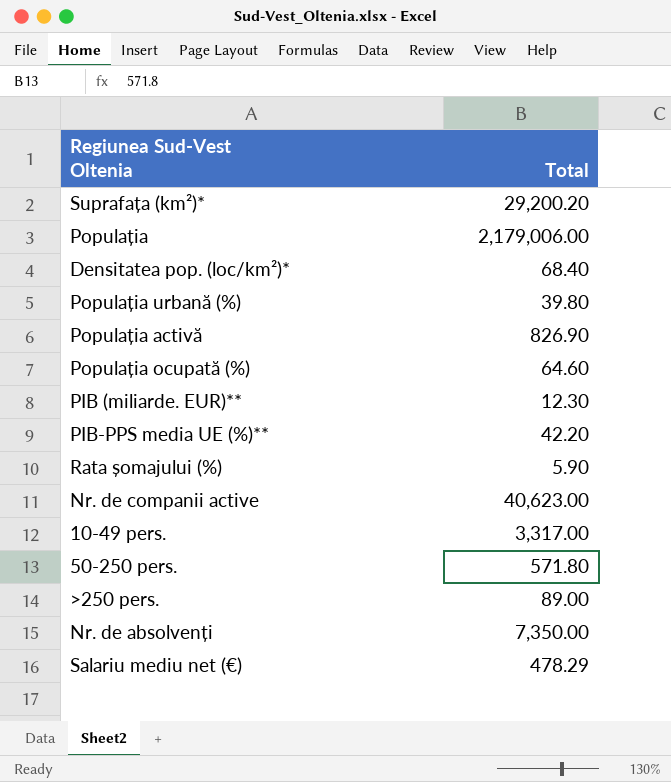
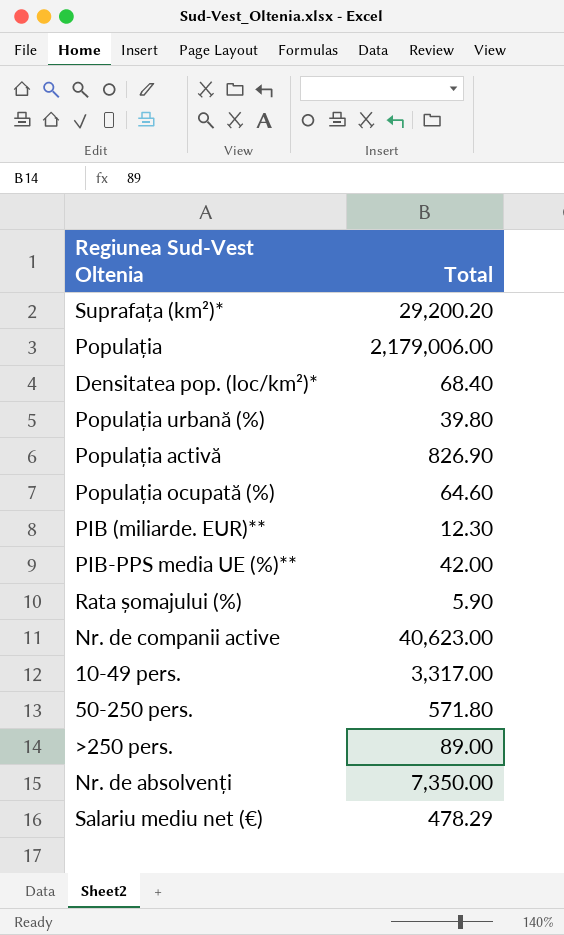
PIB-PPS media UE (%)** | Total: 42.20 -> 42.00

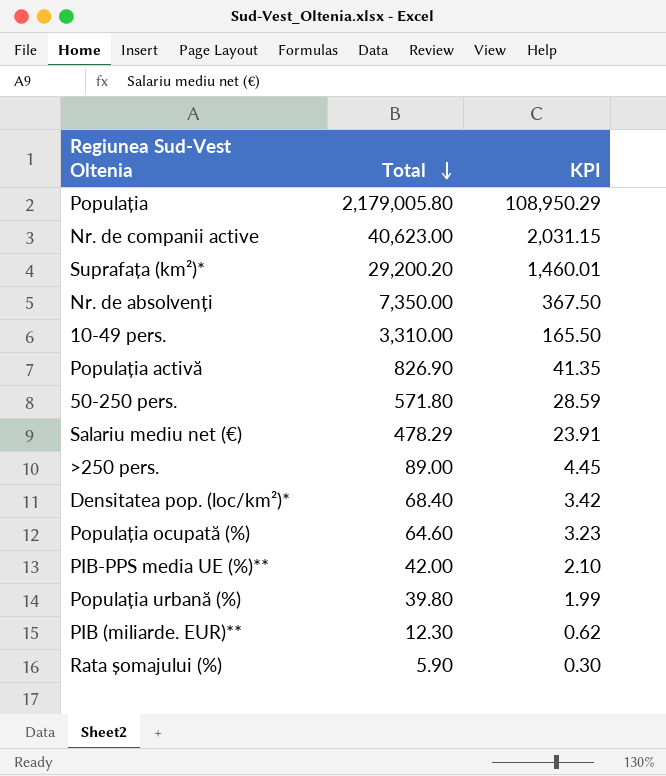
row order: none -> Total descending
column KPI | formula: none -> [Total] * 0.05
Populația | Total: 2,179,006.00 -> 2,179,005.80
10-49 pers. | Total: 3,317.00 -> 3,310.00

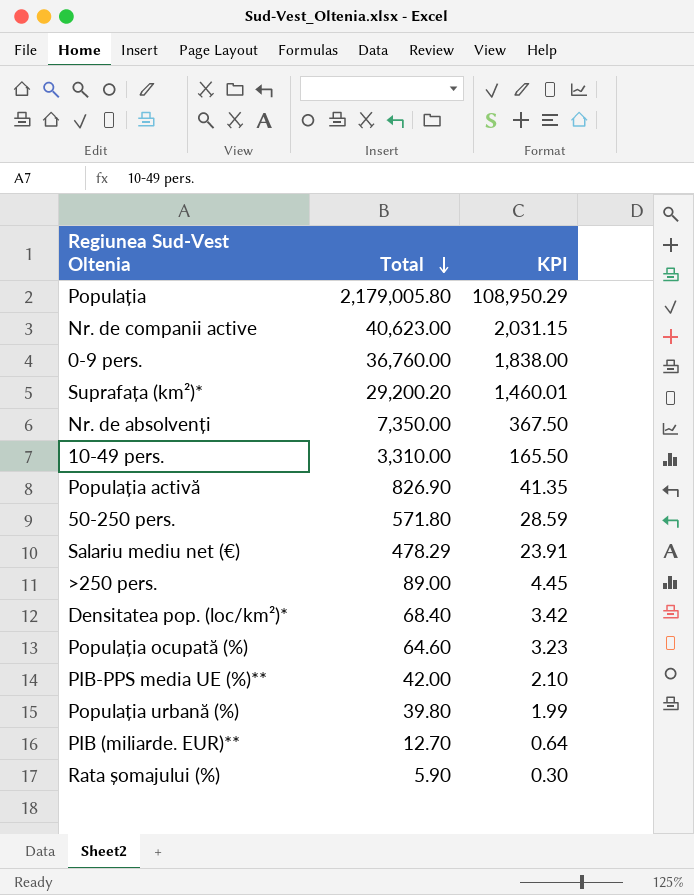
row 0-9 pers.: none -> 36,760.00 | 1,838.00
PIB (miliarde. EUR)** | Total: 12.30 -> 12.70
PIB (miliarde. EUR)** | KPI: 0.62 -> 0.64

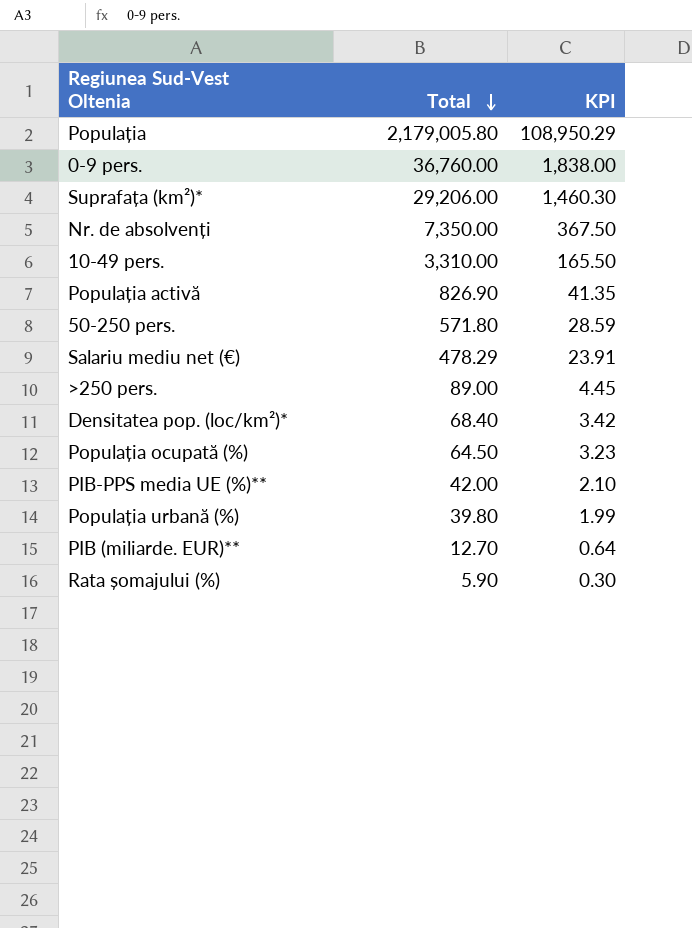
row Nr. de companii active: 40,623.00 | 2,031.15 -> none
Suprafața (km²)* | Total: 29,200.20 -> 29,206.00
Suprafața (km²)* | KPI: 1,460.01 -> 1,460.30
Populația ocupată (%) | Total: 64.60 -> 64.50

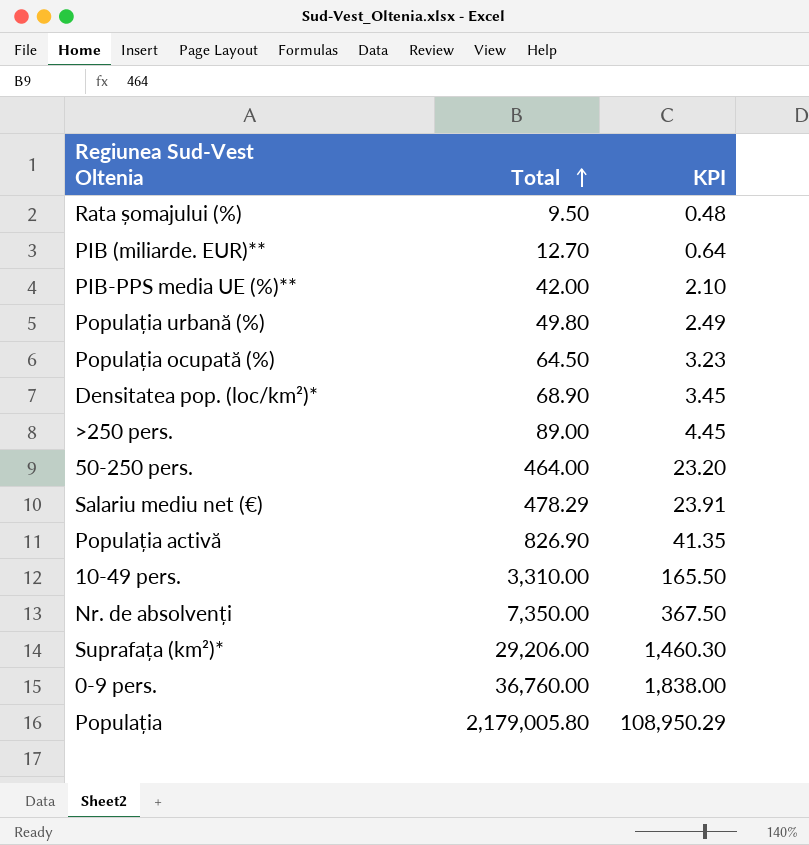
row order: Total descending -> Total ascending
Rata șomajului (%) | Total: 5.90 -> 9.50
Rata șomajului (%) | KPI: 0.30 -> 0.48
Populația urbană (%) | Total: 39.80 -> 49.80
Populația urbană (%) | KPI: 1.99 -> 2.49
Densitatea pop. (loc/km²)* | Total: 68.40 -> 68.90
Densitatea pop. (loc/km²)* | KPI: 3.42 -> 3.45
50-250 pers. | Total: 571.80 -> 464.00
50-250 pers. | KPI: 28.59 -> 23.20

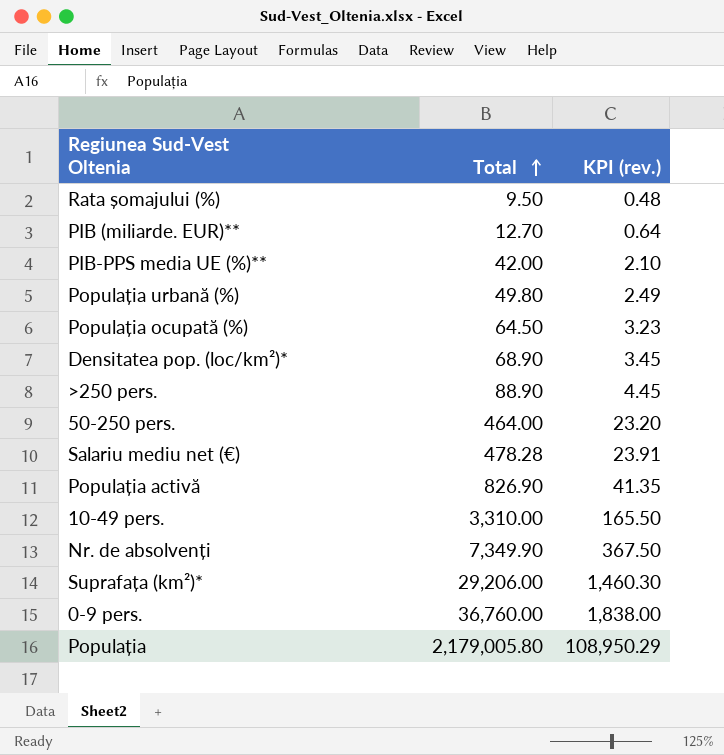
column name: KPI -> KPI (rev.)
>250 pers. | Total: 89.00 -> 88.90
Salariu mediu net (€) | Total: 478.29 -> 478.28
Nr. de absolvenți | Total: 7,350.00 -> 7,349.90

